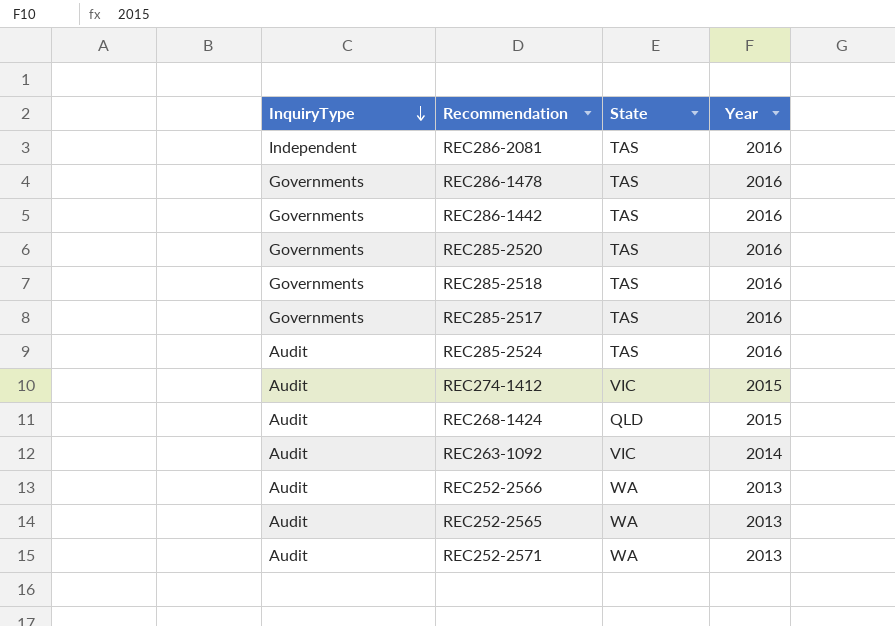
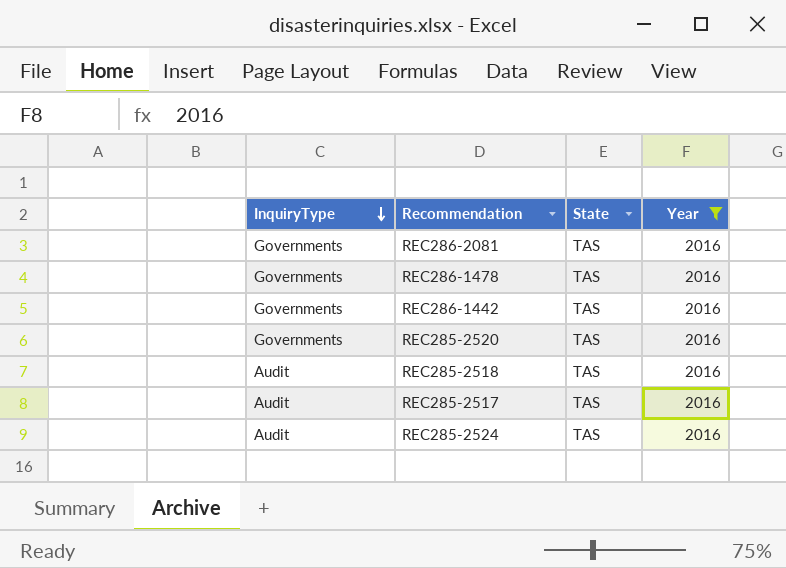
filter: none -> Year = 2016
REC286-2081 | InquiryType: Independent -> Governments
REC285-2518 | InquiryType: Governments -> Audit
REC285-2517 | InquiryType: Governments -> Audit

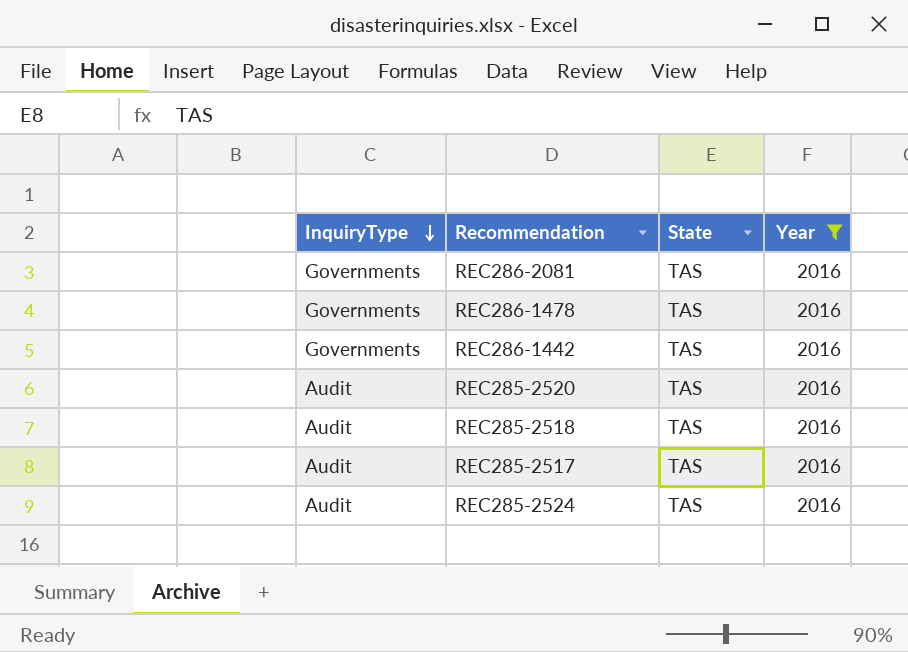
REC285-2520 | InquiryType: Governments -> Audit

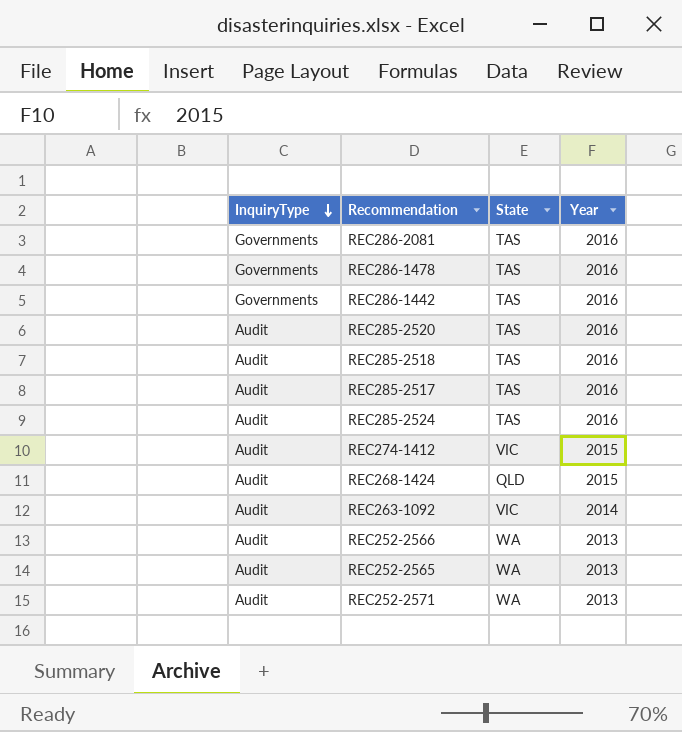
filter: Year = 2016 -> none

